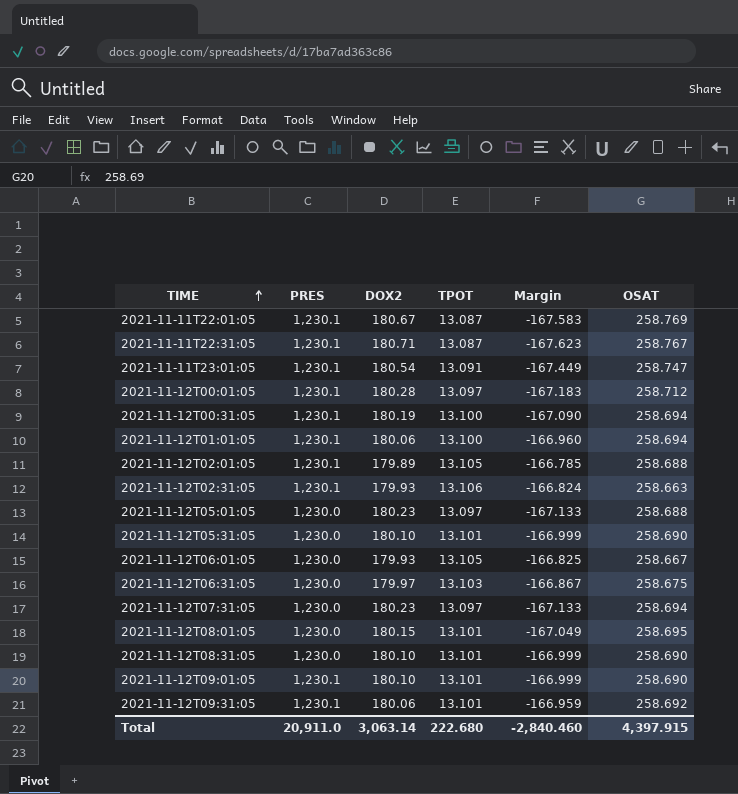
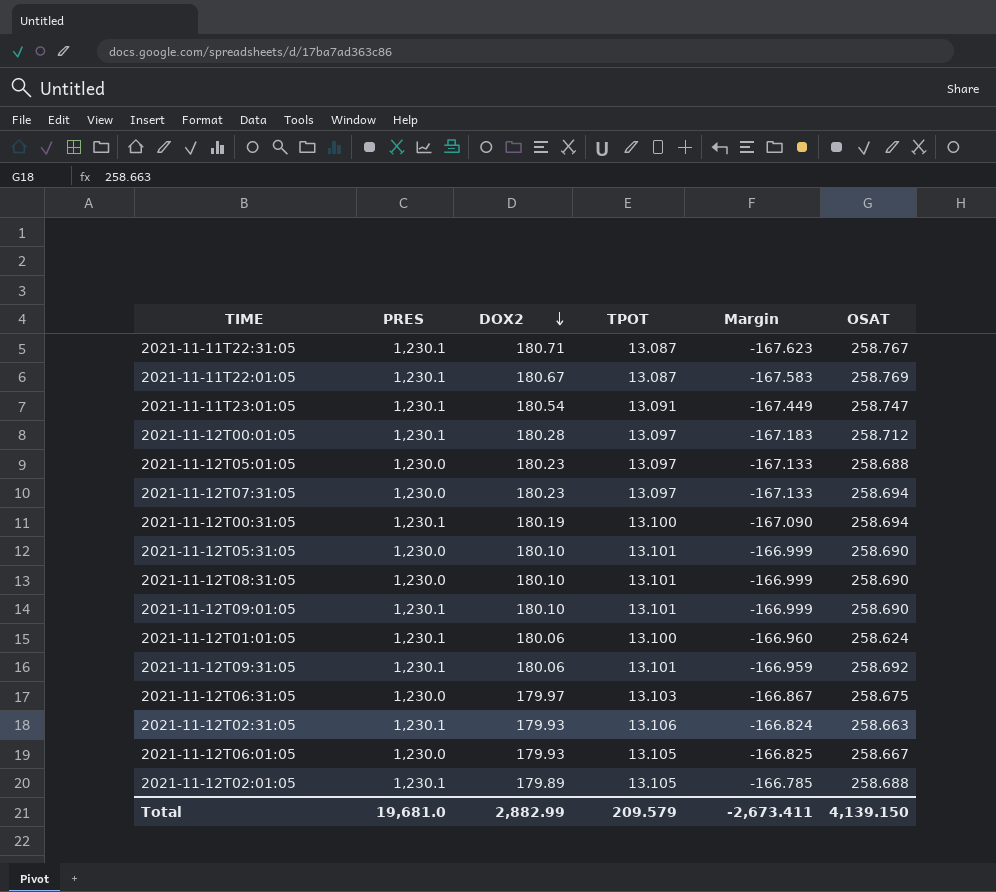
row order: TIME ascending -> DOX2 descending
row 2021-11-12T08:01:05: 1,230.0 | 180.15 | 13.101 | -167.049 | 258.695 -> none
2021-11-12T01:01:05 | OSAT: 258.694 -> 258.624
Total | PRES: 20,911.0 -> 19,681.0
Total | DOX2: 3,063.14 -> 2,882.99
Total | TPOT: 222.680 -> 209.579
Total | Margin: -2,840.460 -> -2,673.411
Total | OSAT: 4,397.915 -> 4,139.150

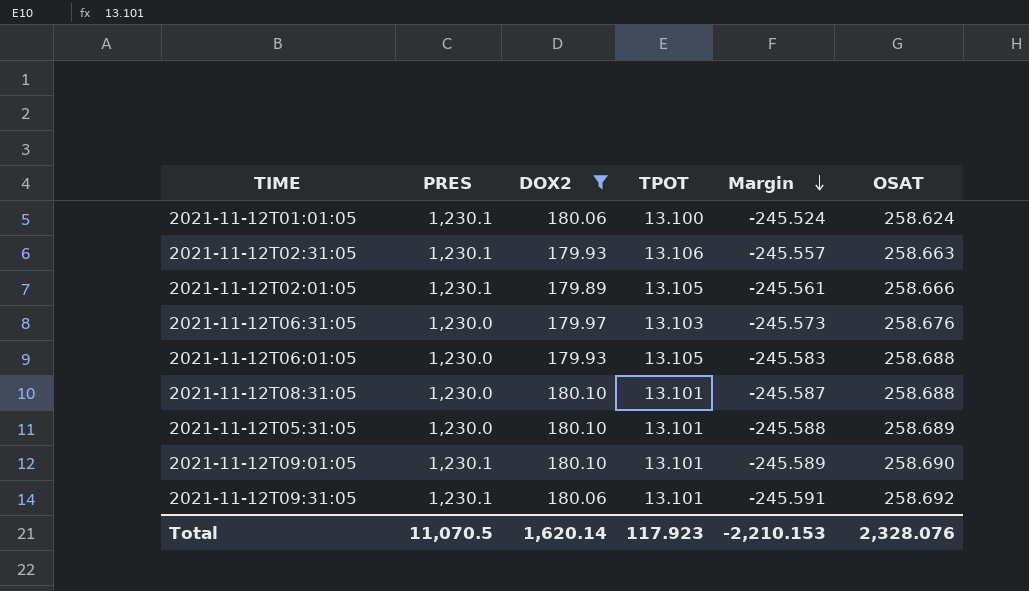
filter: none -> DOX2 <= 180.10
row order: DOX2 descending -> Margin descending
column Margin | formula: [TPOT] - [DOX2] -> [TPOT] - [OSAT]
2021-11-12T02:01:05 | OSAT: 258.688 -> 258.666
2021-11-12T06:31:05 | OSAT: 258.675 -> 258.676
2021-11-12T06:01:05 | OSAT: 258.667 -> 258.688
2021-11-12T08:31:05 | OSAT: 258.690 -> 258.688
2021-11-12T05:31:05 | OSAT: 258.690 -> 258.689
Total | PRES: 19,681.0 -> 11,070.5
Total | DOX2: 2,882.99 -> 1,620.14
Total | TPOT: 209.579 -> 117.923
Total | Margin: -2,673.411 -> -2,210.153
Total | OSAT: 4,139.150 -> 2,328.076

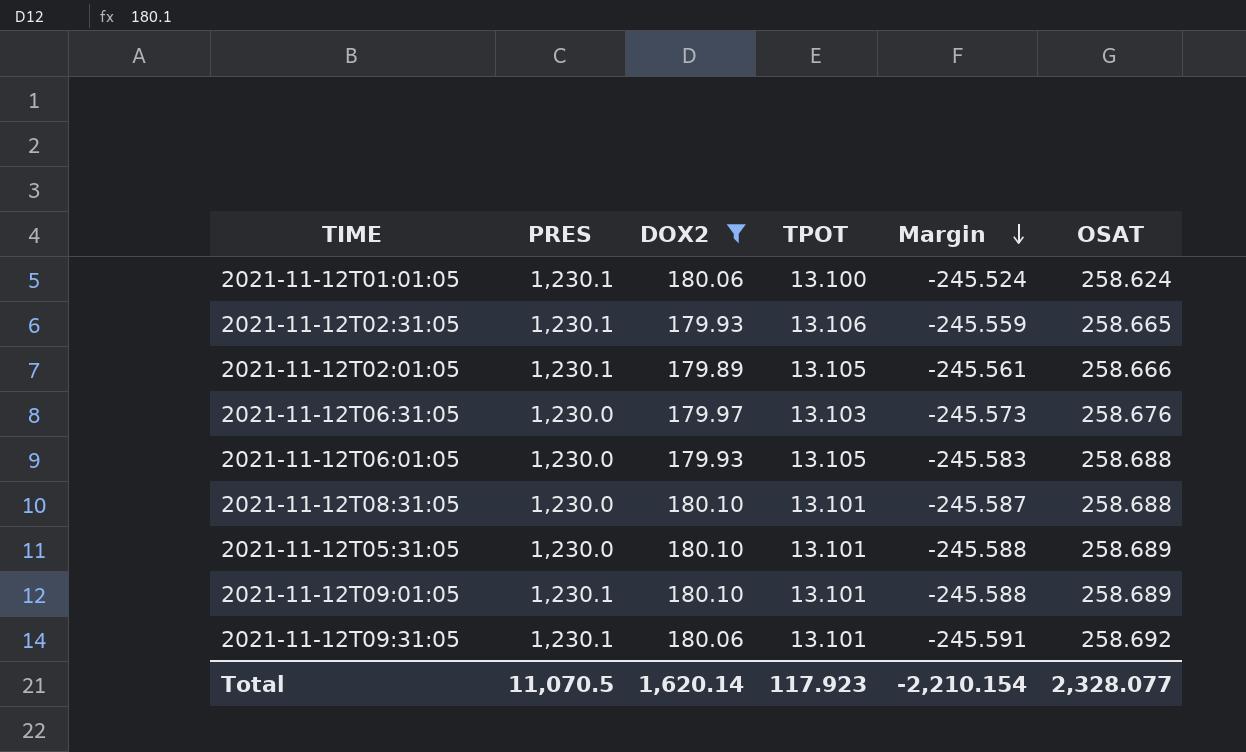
2021-11-12T02:31:05 | Margin: -245.557 -> -245.559
2021-11-12T02:31:05 | OSAT: 258.663 -> 258.665
2021-11-12T09:01:05 | Margin: -245.589 -> -245.588
2021-11-12T09:01:05 | OSAT: 258.690 -> 258.689
Total | Margin: -2,210.153 -> -2,210.154
Total | OSAT: 2,328.076 -> 2,328.077

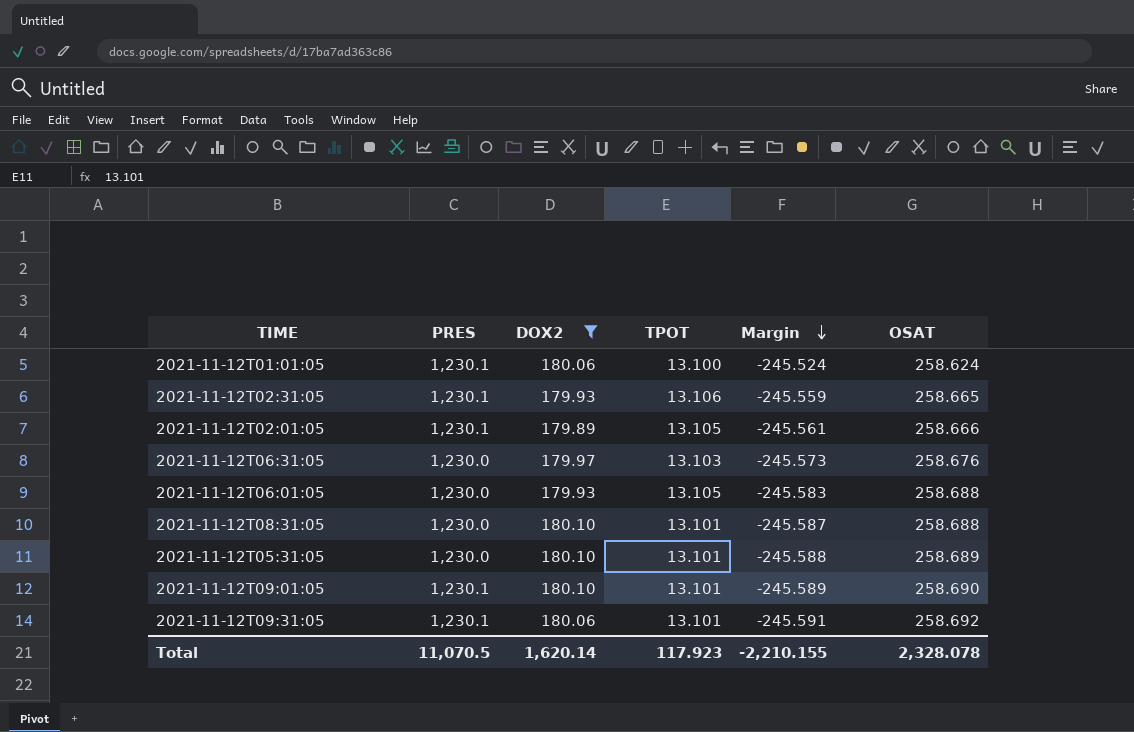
2021-11-12T09:01:05 | Margin: -245.588 -> -245.589
2021-11-12T09:01:05 | OSAT: 258.689 -> 258.690
Total | Margin: -2,210.154 -> -2,210.155
Total | OSAT: 2,328.077 -> 2,328.078

